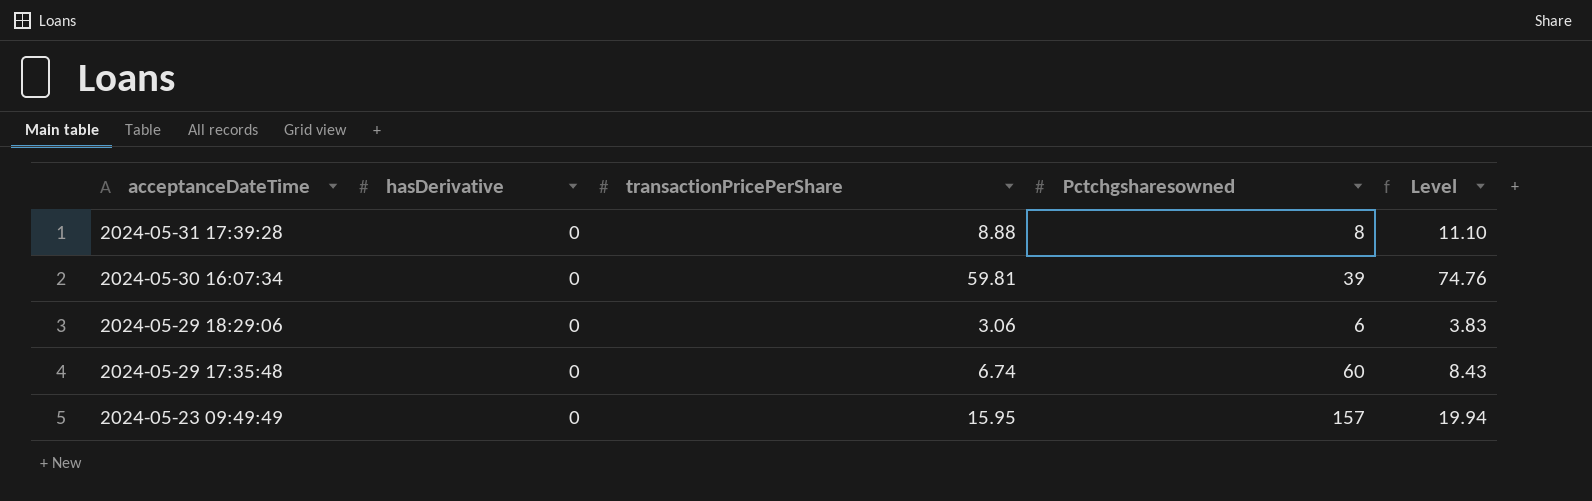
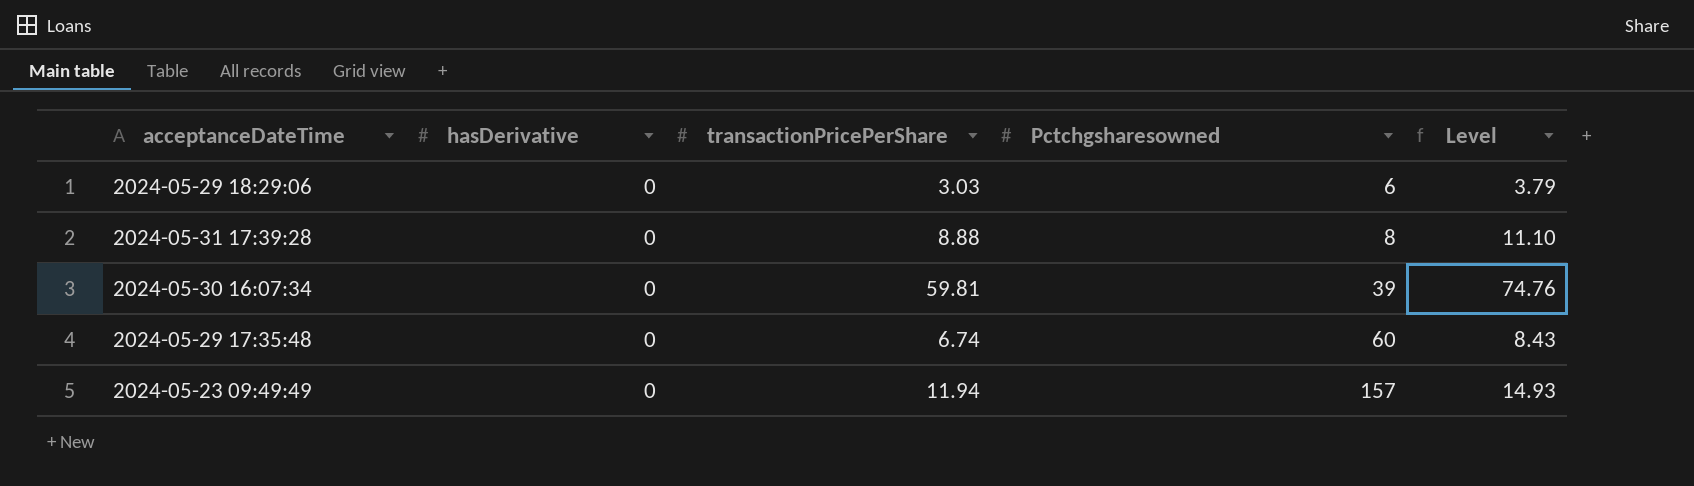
row order: acceptanceDateTime descending -> Pctchgsharesowned ascending
2024-05-29 18:29:06 | transactionPricePerShare: 3.06 -> 3.03
2024-05-29 18:29:06 | Level: 3.83 -> 3.79
2024-05-23 09:49:49 | transactionPricePerShare: 15.95 -> 11.94
2024-05-23 09:49:49 | Level: 19.94 -> 14.93

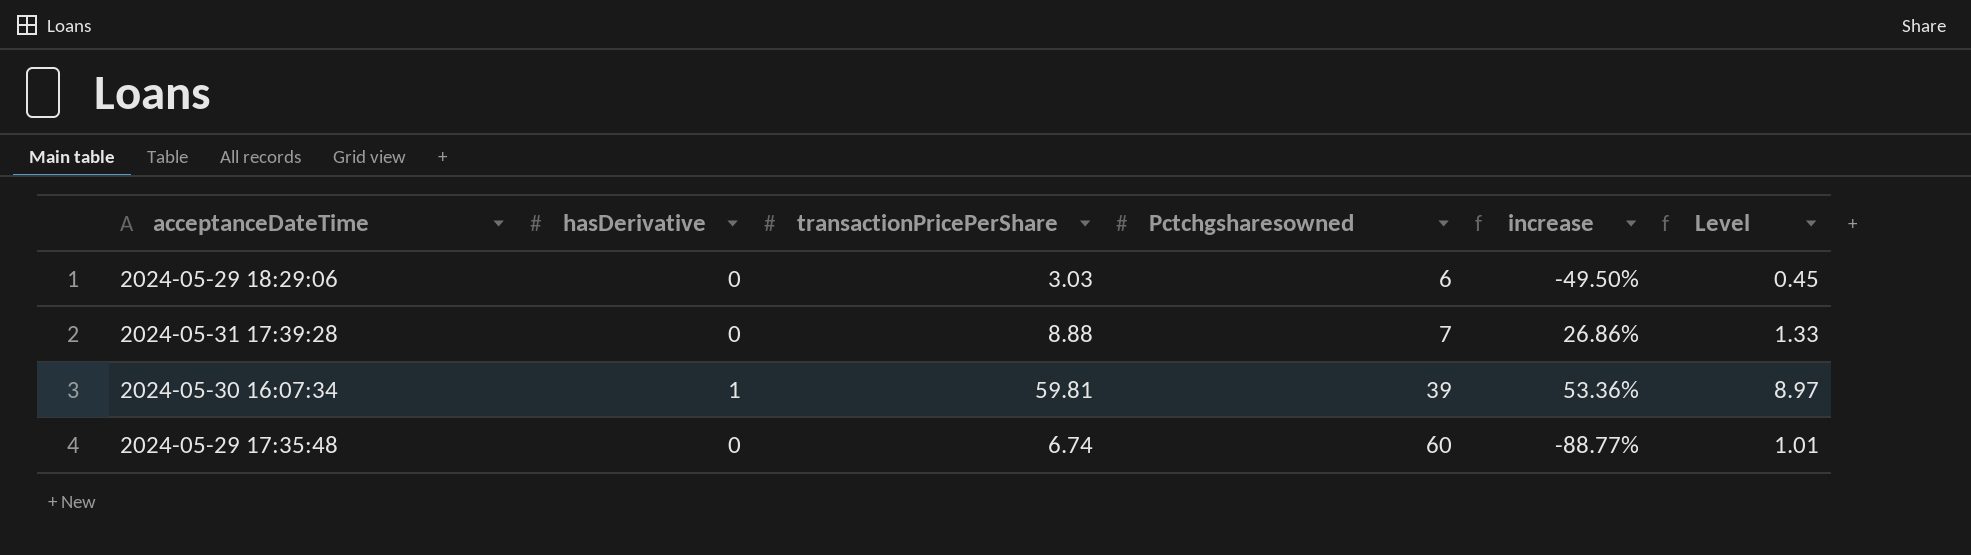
column increase | formula: none -> ([transactionPricePerShare] - [Pctchgsharesowned]) / [Pctchgsharesowned]
column Level | formula: [transactionPricePerShare] * 1.25 -> [transactionPricePerShare] * 0.15
row 2024-05-23 09:49:49: 0 | 11.94 | 157 | 14.93 -> none
2024-05-31 17:39:28 | Pctchgsharesowned: 8 -> 7
2024-05-30 16:07:34 | hasDerivative: 0 -> 1

